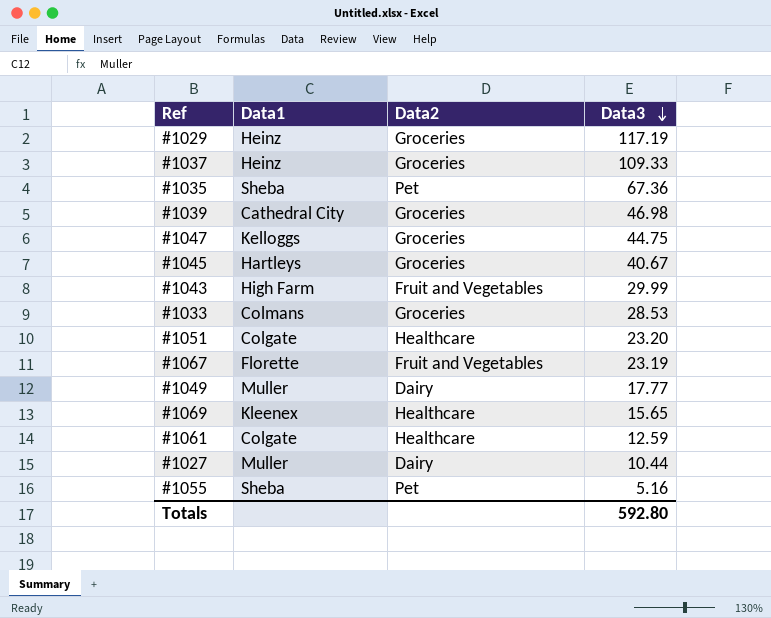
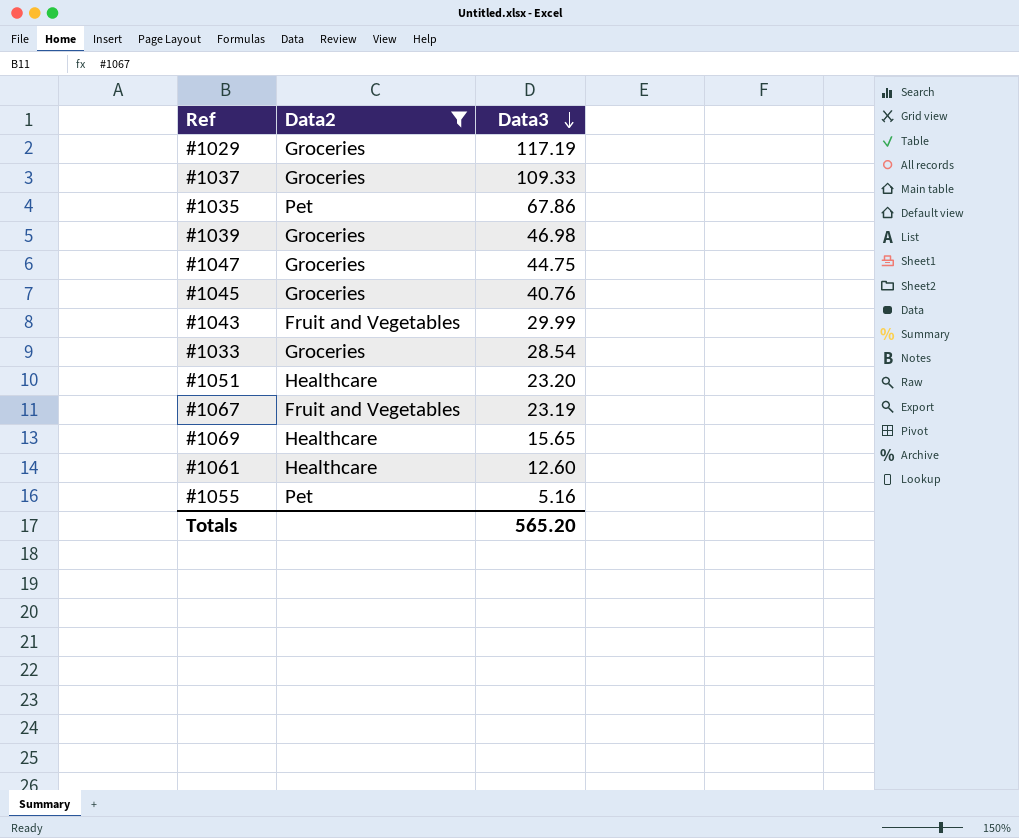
filter: none -> Data2 != Dairy
column Data1 | position: 2 -> none
#1035 | Data3: 67.36 -> 67.86
#1045 | Data3: 40.67 -> 40.76
#1033 | Data3: 28.53 -> 28.54
#1061 | Data3: 12.59 -> 12.60
Totals | Data3: 592.80 -> 565.20

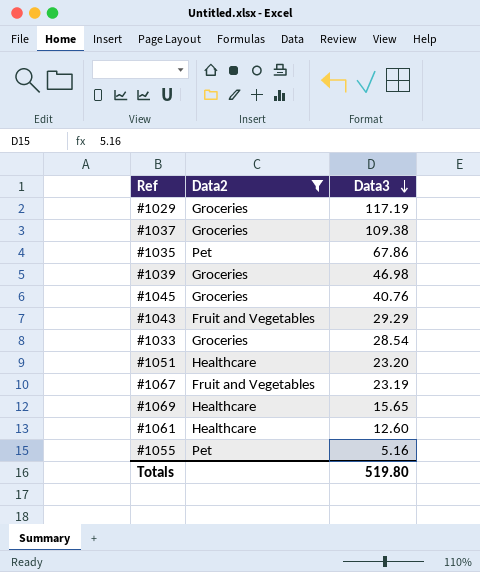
row #1047: Groceries | 44.75 -> none
#1037 | Data3: 109.33 -> 109.38
#1043 | Data3: 29.99 -> 29.29
Totals | Data3: 565.20 -> 519.80

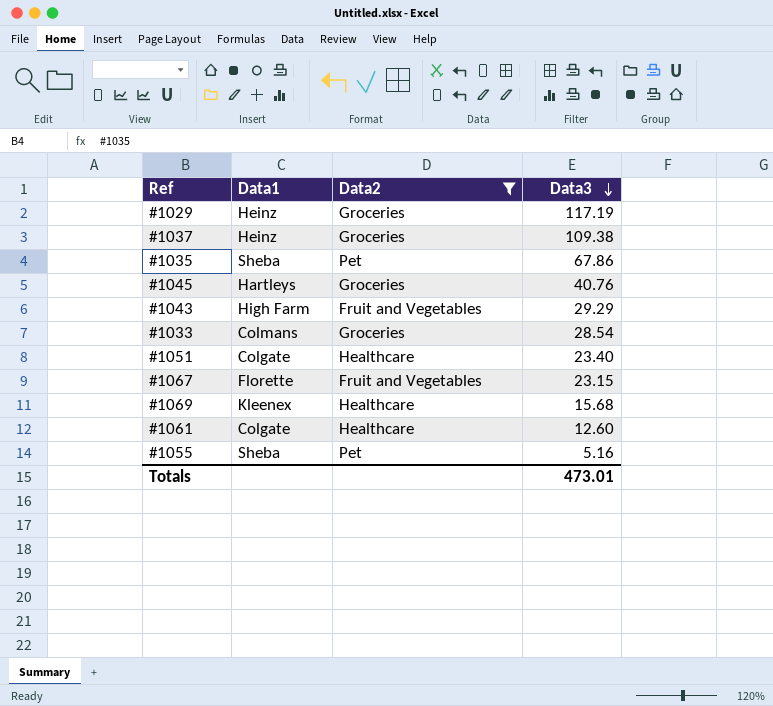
column Data1 | position: none -> 2
row #1039: Groceries | 46.98 -> none
#1051 | Data3: 23.20 -> 23.40
#1067 | Data3: 23.19 -> 23.15
#1069 | Data3: 15.65 -> 15.68
Totals | Data3: 519.80 -> 473.01

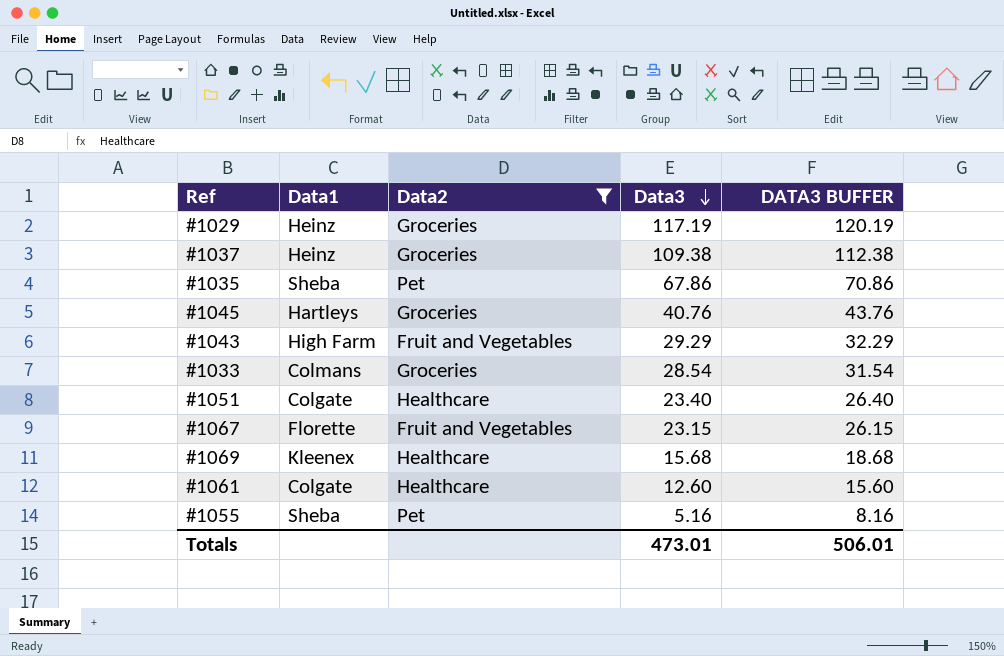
column DATA3 BUFFER | formula: none -> [Data3] + 3

